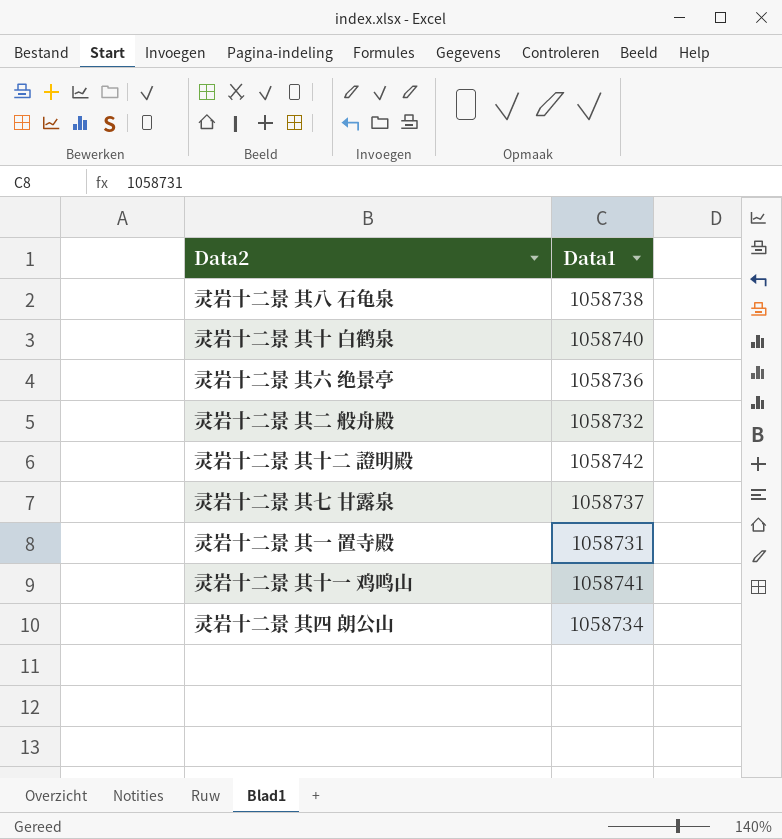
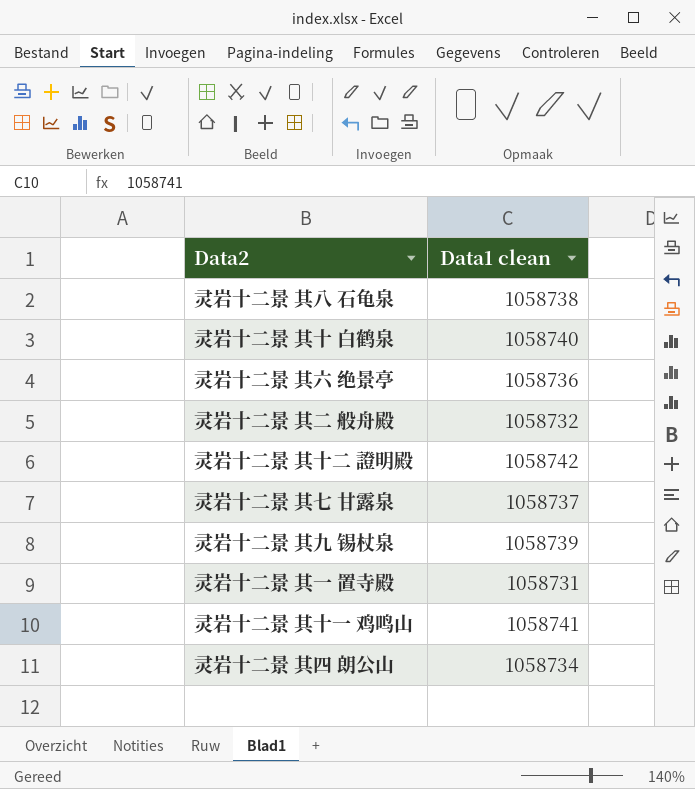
column name: Data1 -> Data1 clean
row 灵岩十二景 其九 锡杖泉: none -> 1058739

